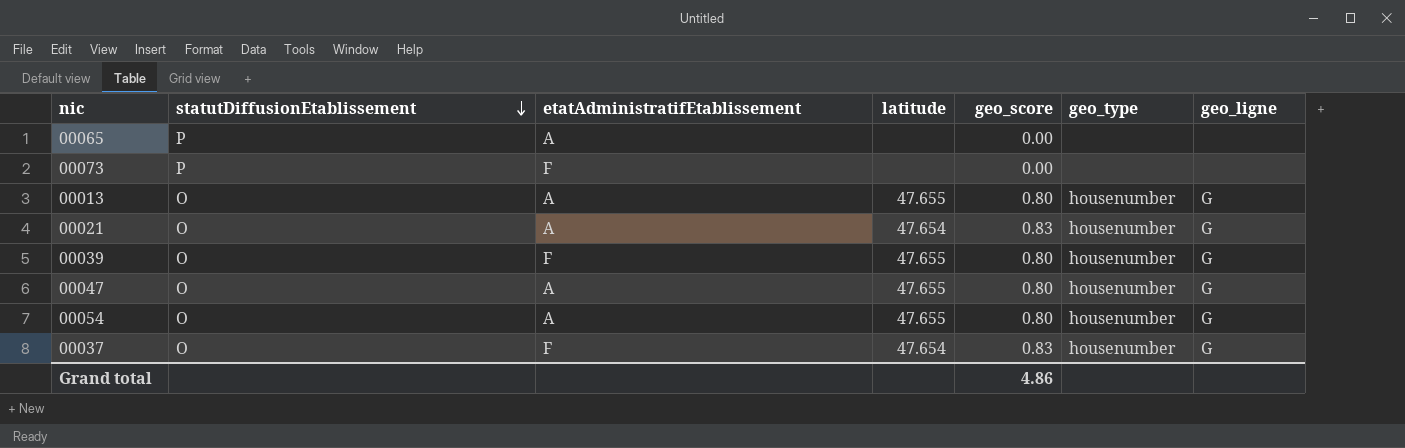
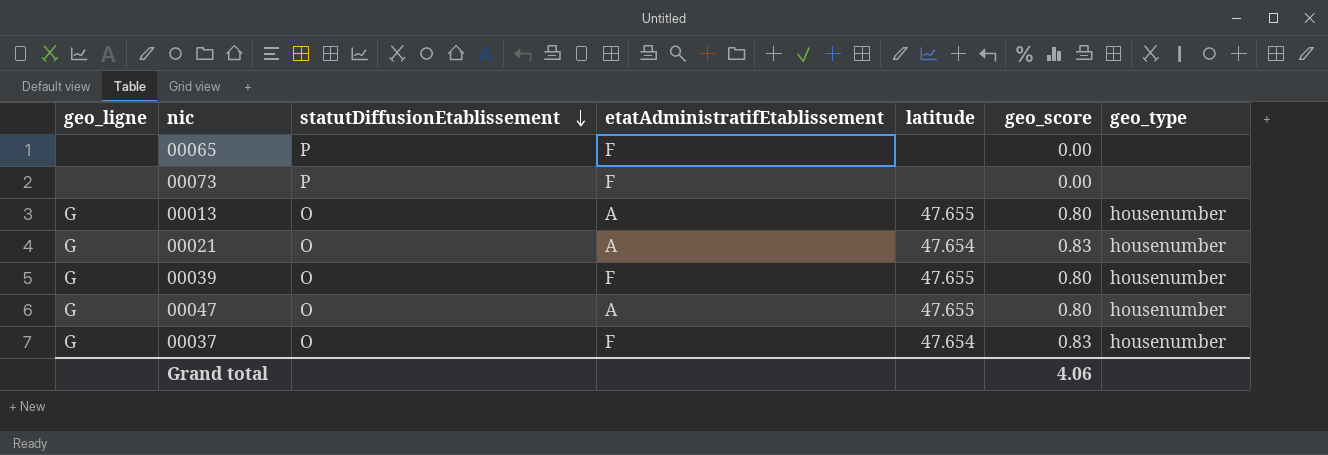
column geo_ligne | position: 7 -> 1
row 00054: O | A | 47.655 | 0.80 | housenumber | G -> none
00065 | etatAdministratifEtablissement: A -> F
Grand total | geo_score: 4.86 -> 4.06

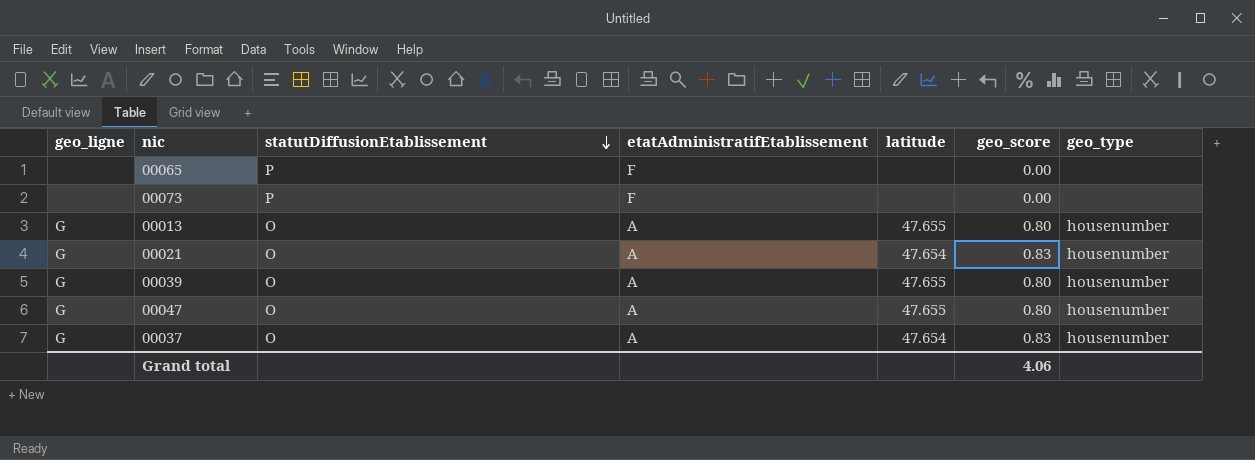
00039 | etatAdministratifEtablissement: F -> A
00037 | etatAdministratifEtablissement: F -> A

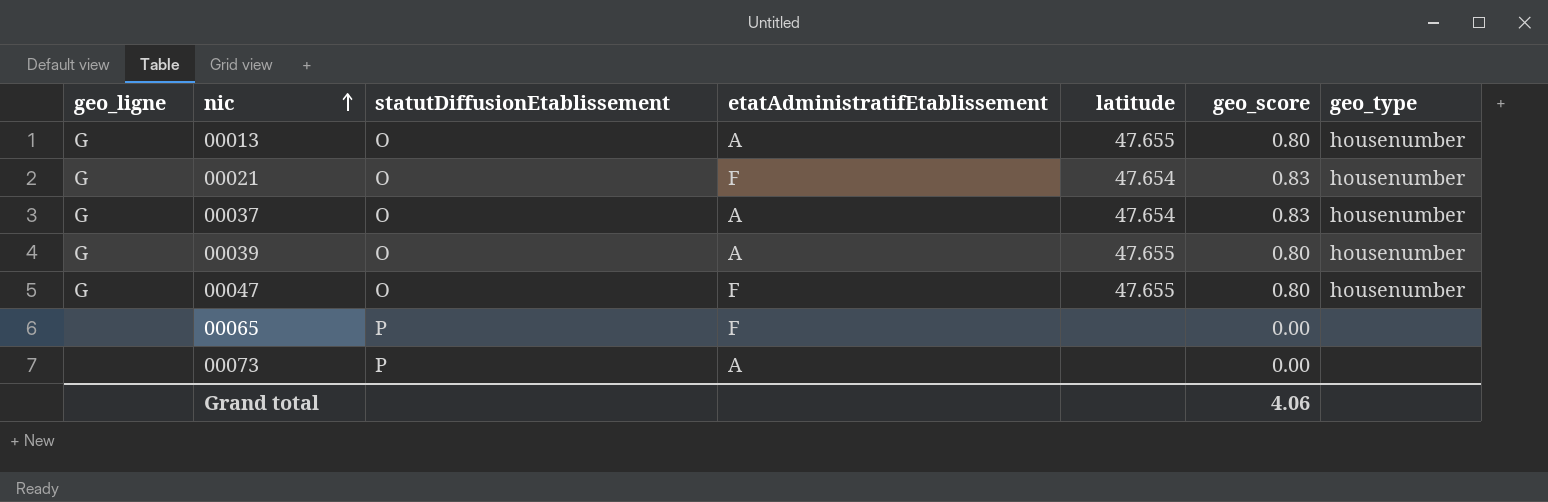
row order: statutDiffusionEtablissement descending -> nic ascending
00021 | etatAdministratifEtablissement: A -> F
00047 | etatAdministratifEtablissement: A -> F
00073 | etatAdministratifEtablissement: F -> A

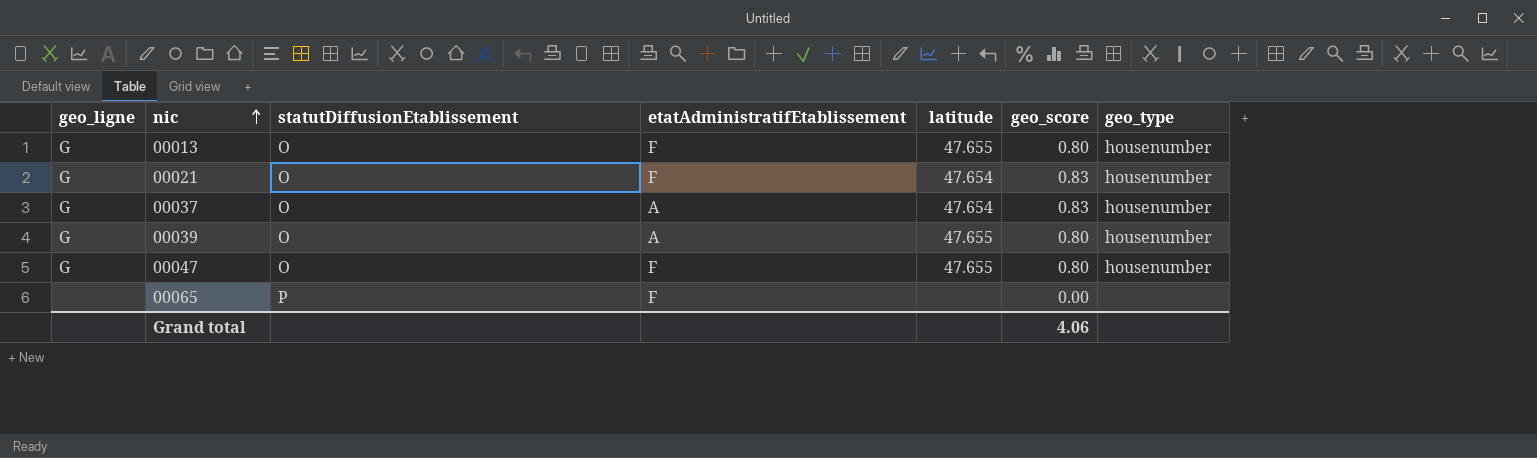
row 00073: none | P | A | none | 0.00 | none -> none
00013 | etatAdministratifEtablissement: A -> F

